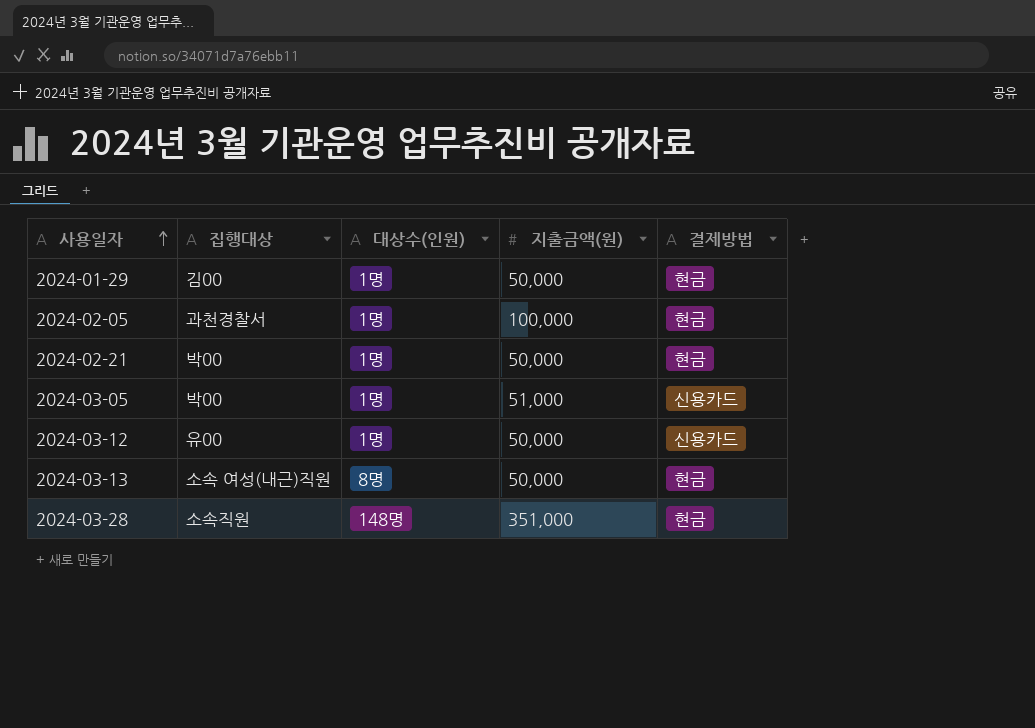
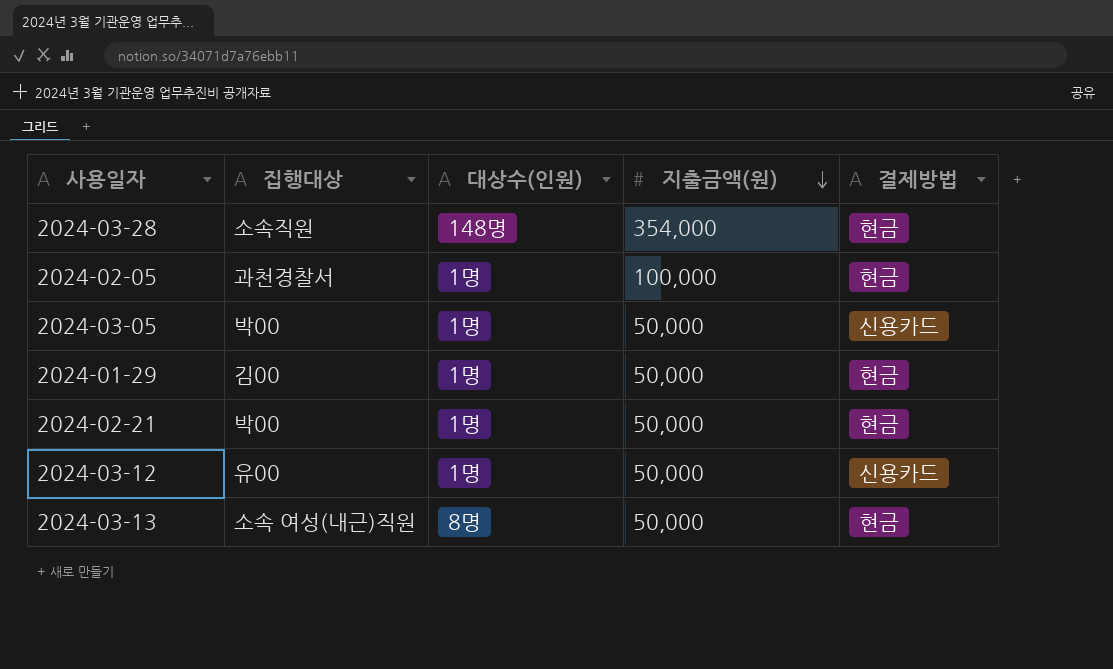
row order: 사용일자 ascending -> 지출금액(원) descending
2024-03-28 | 지출금액(원): 351,000 -> 354,000
2024-03-05 | 지출금액(원): 51,000 -> 50,000

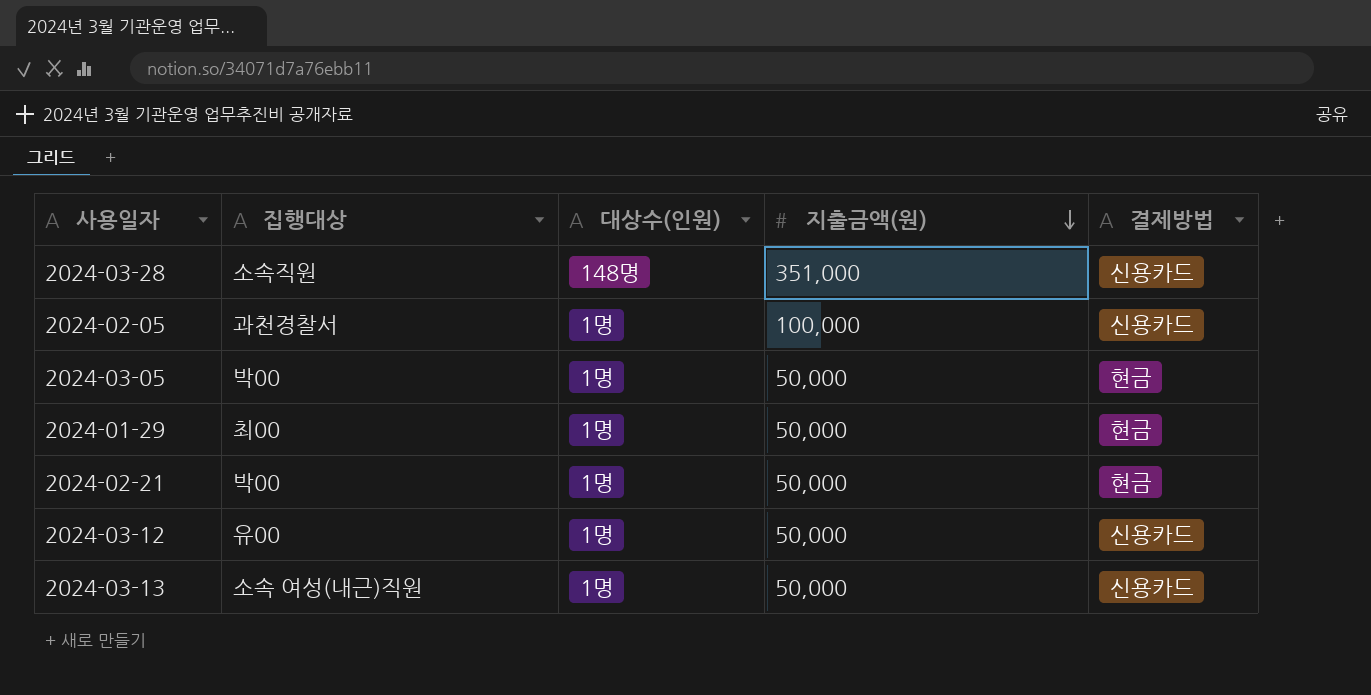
2024-03-28 | 지출금액(원): 354,000 -> 351,000
2024-03-28 | 결제방법: 현금 -> 신용카드
2024-02-05 | 결제방법: 현금 -> 신용카드
2024-03-05 | 결제방법: 신용카드 -> 현금
2024-01-29 | 집행대상: 김00 -> 최00
2024-03-13 | 대상수(인원): 8명 -> 1명
2024-03-13 | 결제방법: 현금 -> 신용카드

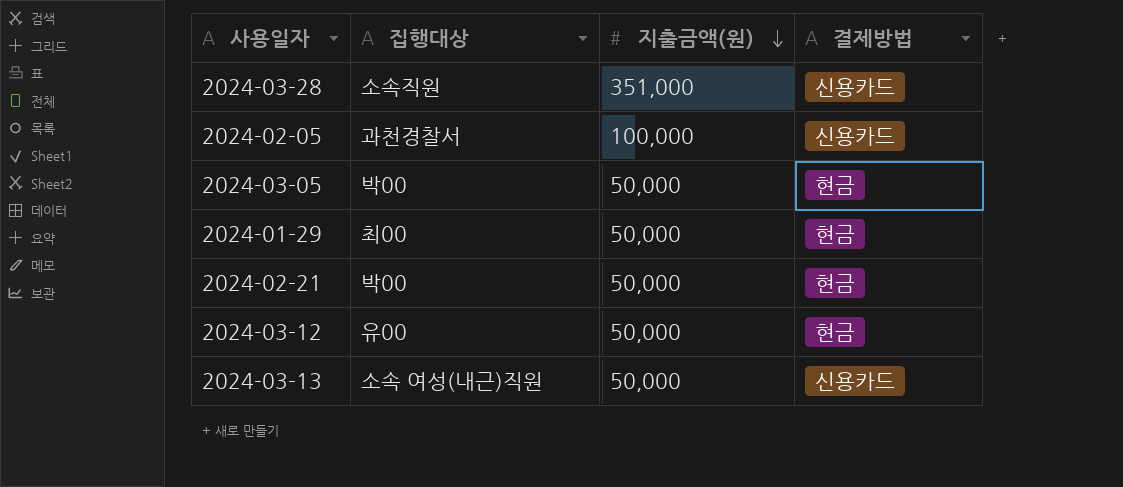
column 대상수(인원) | position: 3 -> none
2024-03-12 | 결제방법: 신용카드 -> 현금

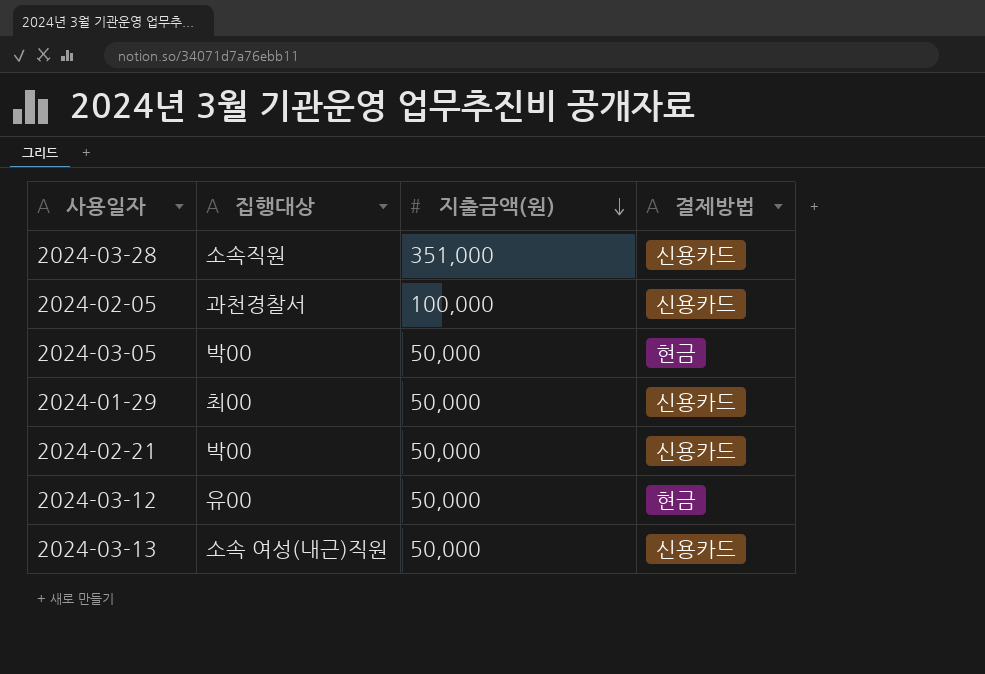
2024-01-29 | 결제방법: 현금 -> 신용카드
2024-02-21 | 결제방법: 현금 -> 신용카드

